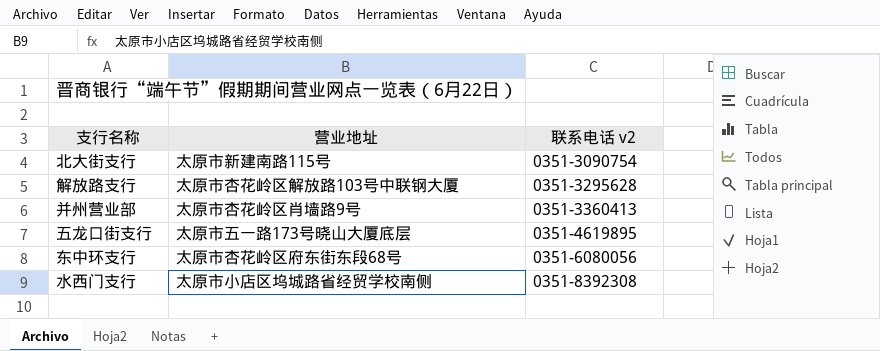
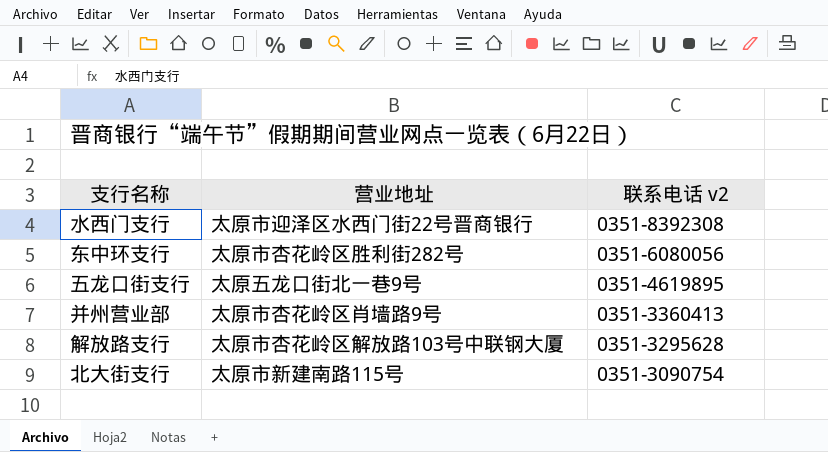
row order: 联系电话 v2 ascending -> 联系电话 v2 descending
水西门支行 | 营业地址: 太原市小店区坞城路省经贸学校南侧 -> 太原市迎泽区水西门街22号晋商银行
东中环支行 | 营业地址: 太原市杏花岭区府东街东段68号 -> 太原市杏花岭区胜利街282号
五龙口街支行 | 营业地址: 太原市五一路173号晓山大厦底层 -> 太原五龙口街北一巷9号

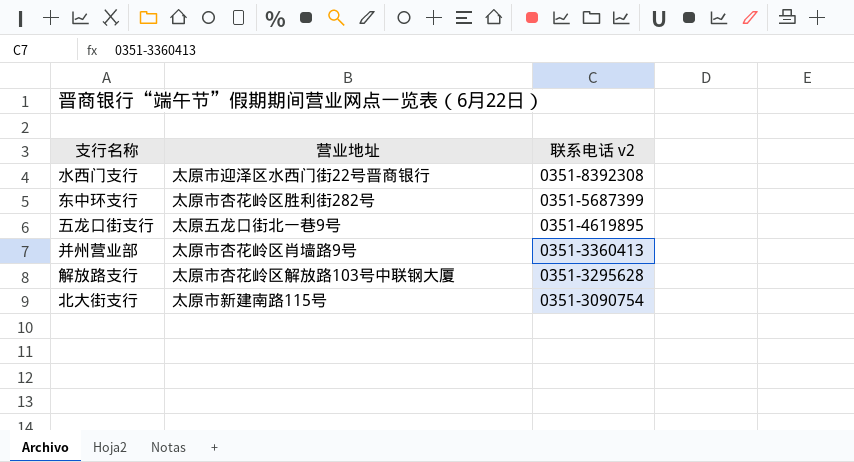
东中环支行 | 联系电话 v2: 0351-6080056 -> 0351-5687399

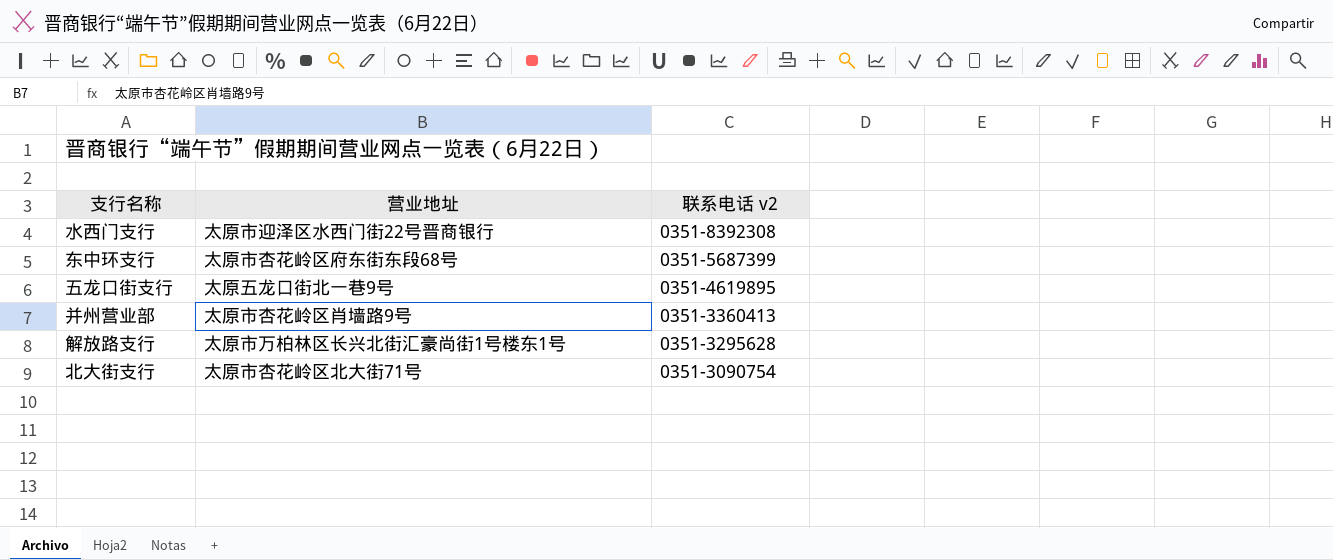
东中环支行 | 营业地址: 太原市杏花岭区胜利街282号 -> 太原市杏花岭区府东街东段68号
解放路支行 | 营业地址: 太原市杏花岭区解放路103号中联钢大厦 -> 太原市万柏林区长兴北街汇豪尚街1号楼东1号
北大街支行 | 营业地址: 太原市新建南路115号 -> 太原市杏花岭区北大街71号

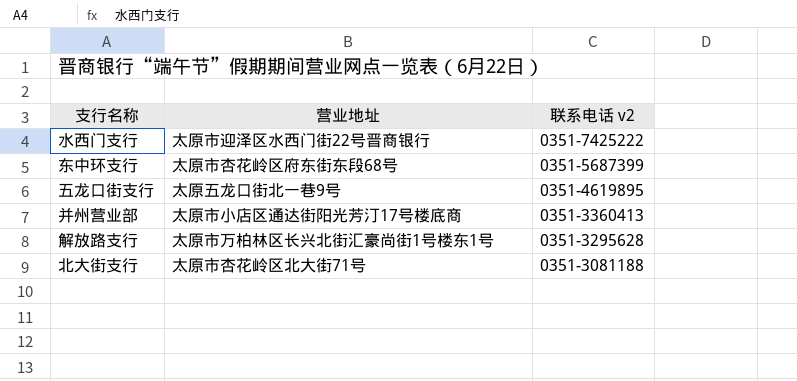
水西门支行 | 联系电话 v2: 0351-8392308 -> 0351-7425222
并州营业部 | 营业地址: 太原市杏花岭区肖墙路9号 -> 太原市小店区通达街阳光芳汀17号楼底商
北大街支行 | 联系电话 v2: 0351-3090754 -> 0351-3081188

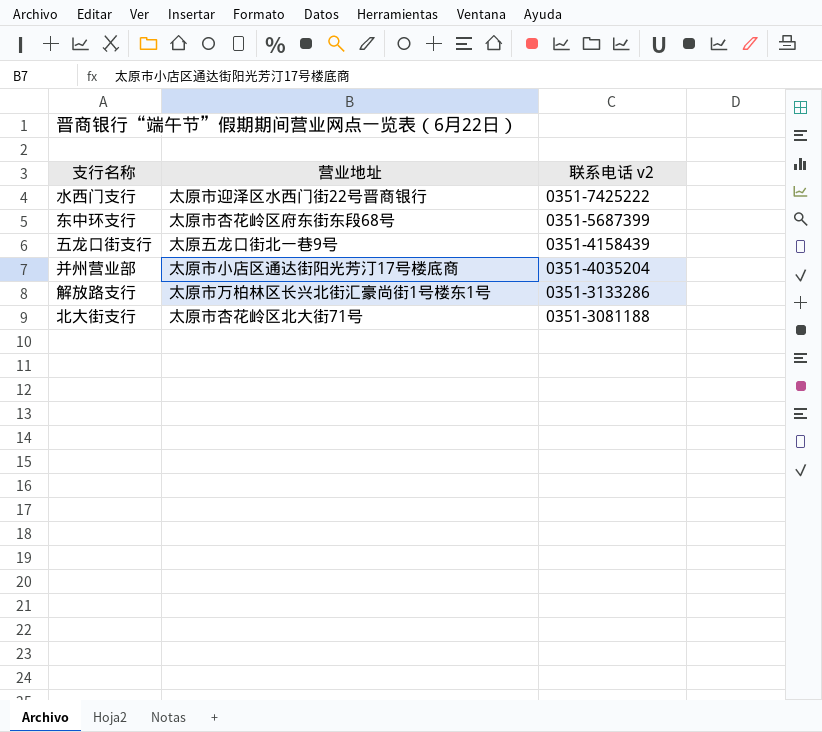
五龙口街支行 | 联系电话 v2: 0351-4619895 -> 0351-4158439
并州营业部 | 联系电话 v2: 0351-3360413 -> 0351-4035204
解放路支行 | 联系电话 v2: 0351-3295628 -> 0351-3133286

